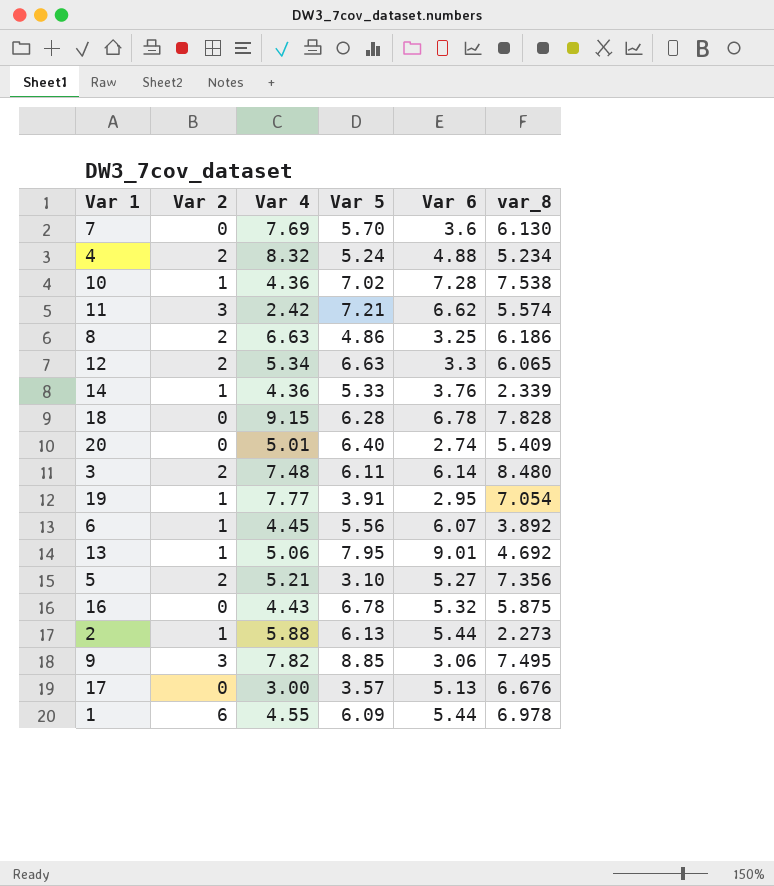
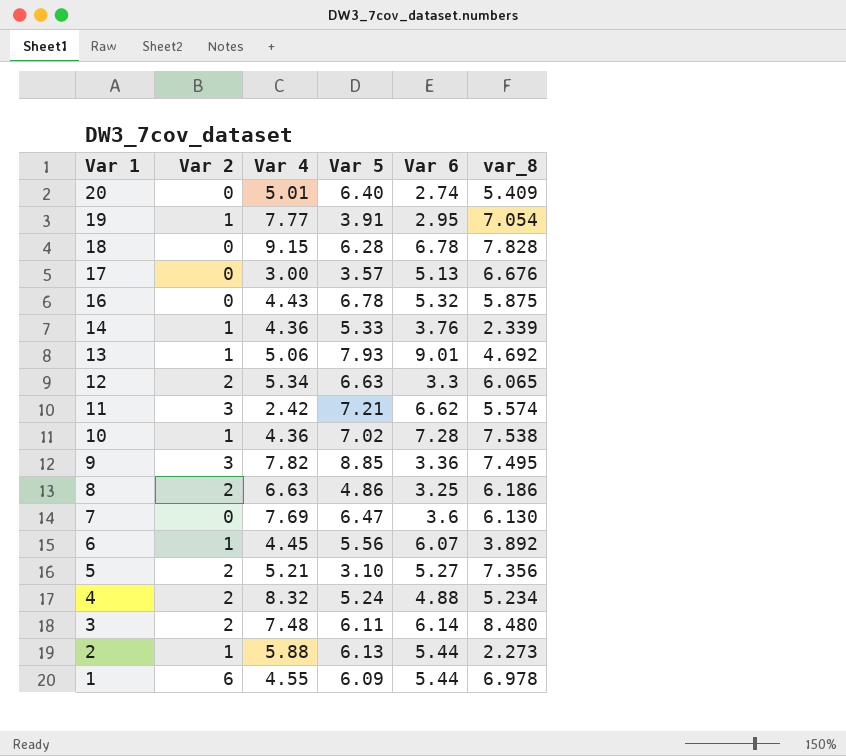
row order: none -> Var 1 descending
13 | Var 5: 7.95 -> 7.93
9 | Var 6: 3.06 -> 3.36
7 | Var 5: 5.70 -> 6.47

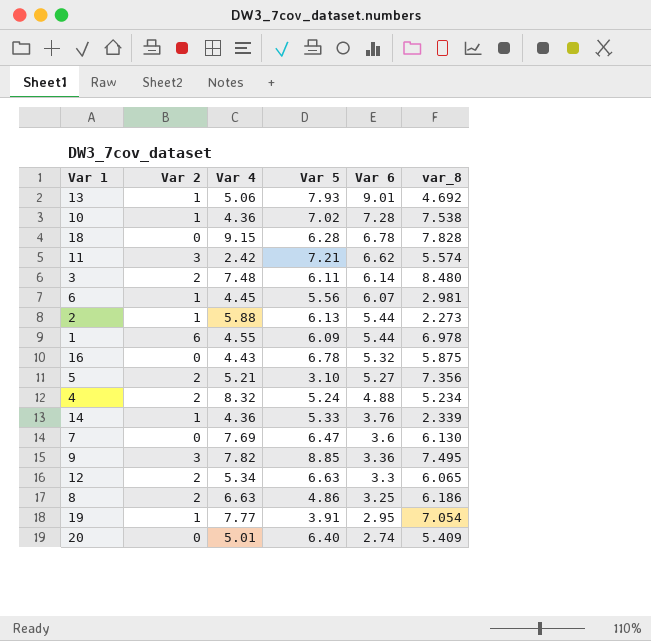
row order: Var 1 descending -> Var 6 descending
row 17: 0 | 3.00 | 3.57 | 5.13 | 6.676 -> none
6 | var_8: 3.892 -> 2.981

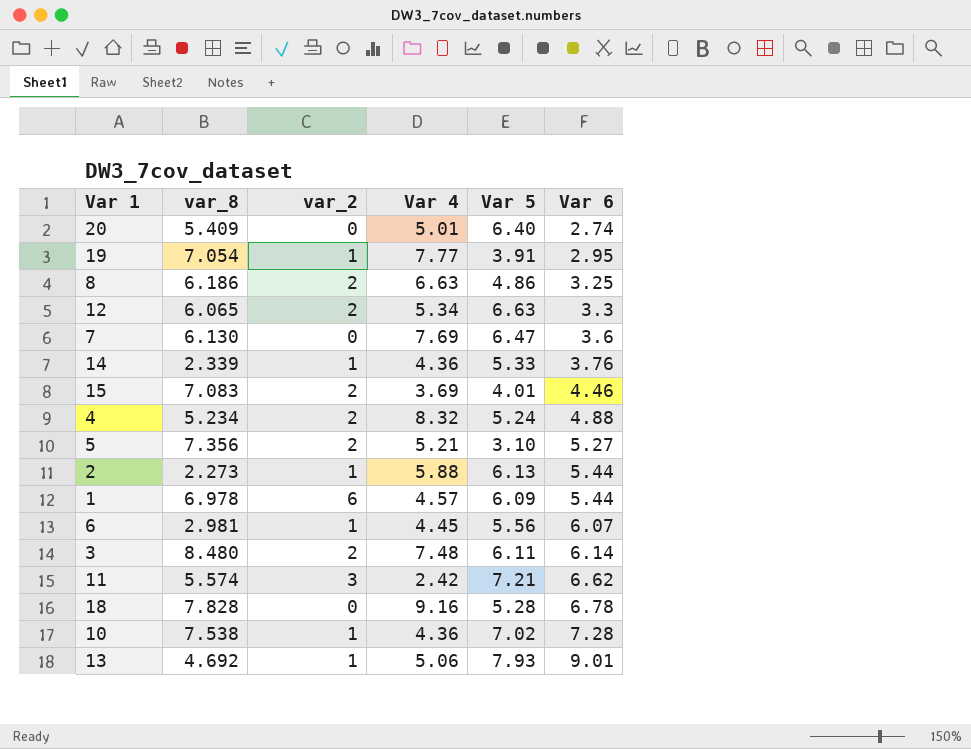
row order: Var 6 descending -> Var 6 ascending
column var_8 | position: 6 -> 2
column name: Var 2 -> var_2
row 16: 0 | 4.43 | 6.78 | 5.32 | 5.875 -> none
row 9: 3 | 7.82 | 8.85 | 3.36 | 7.495 -> none
row 15: none -> 7.083 | 2 | 3.69 | 4.01 | 4.46
1 | Var 4: 4.55 -> 4.57
18 | Var 4: 9.15 -> 9.16
18 | Var 5: 6.28 -> 5.28

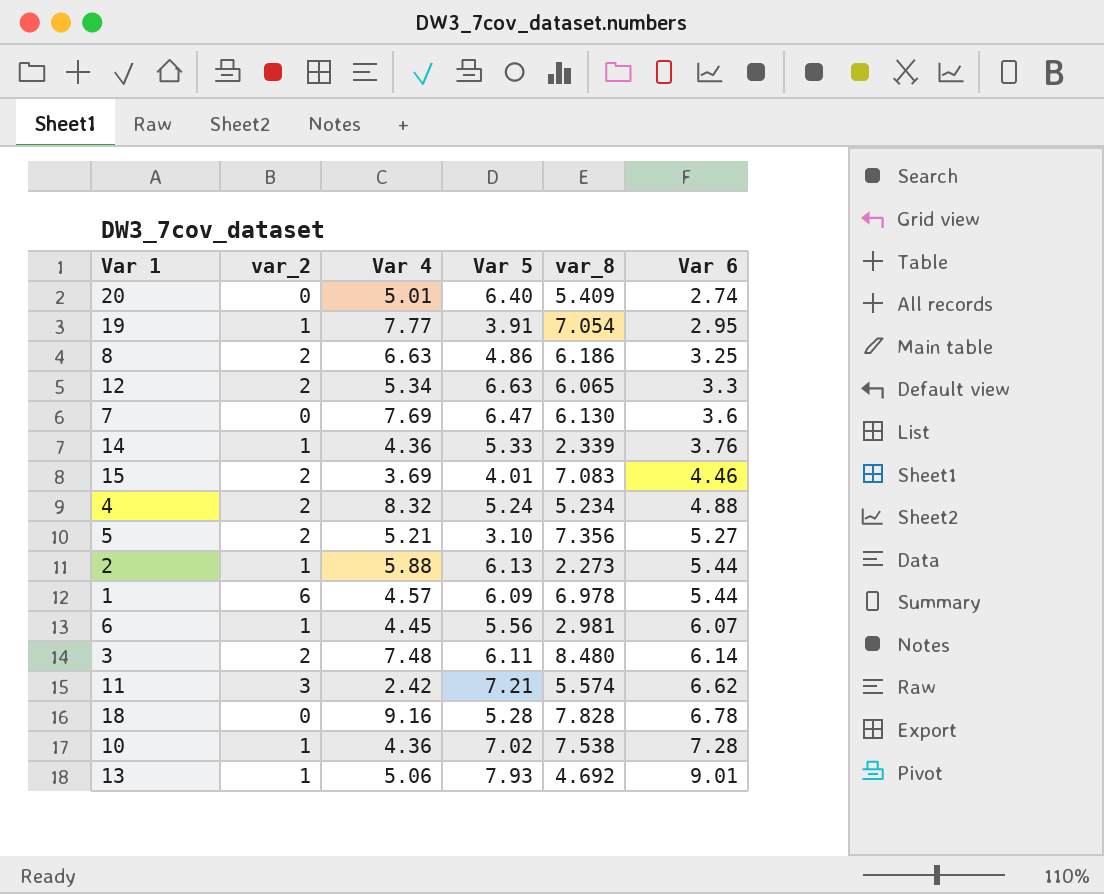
column var_8 | position: 2 -> 5

